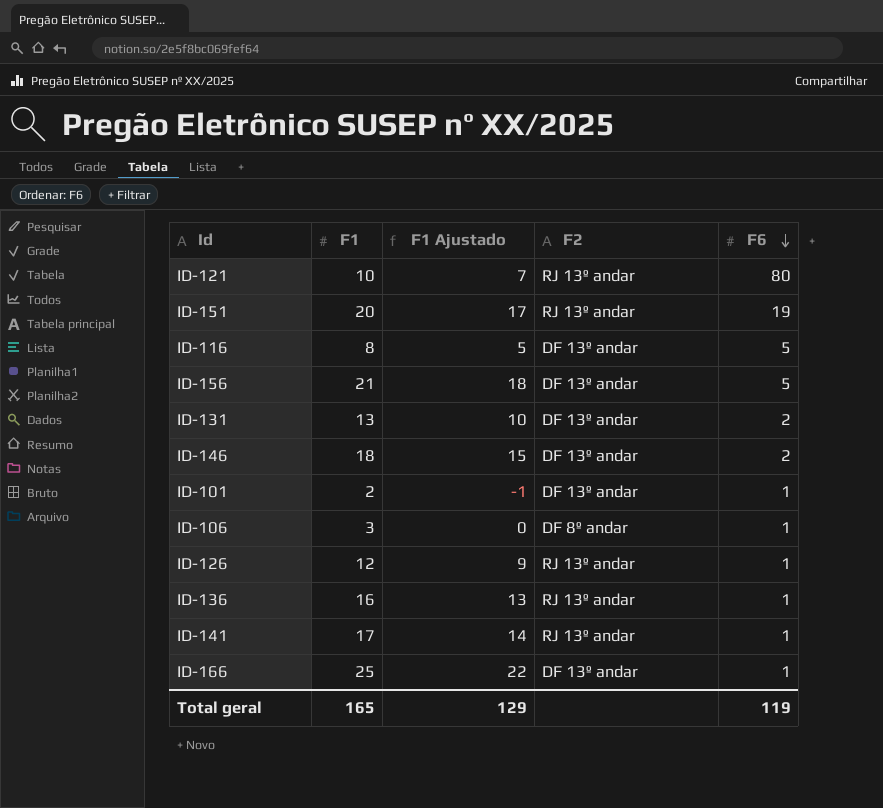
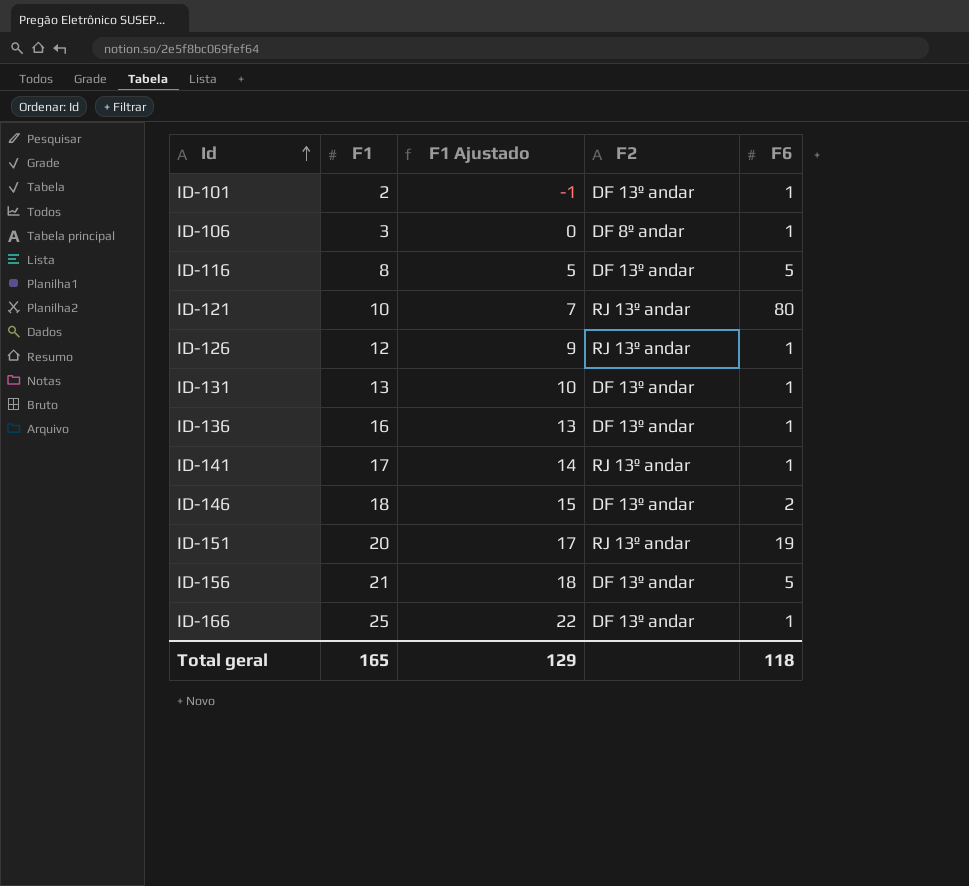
row order: F6 descending -> Id ascending
ID-131 | F6: 2 -> 1
ID-136 | F2: RJ 13º andar -> DF 13º andar
Total geral | F6: 119 -> 118

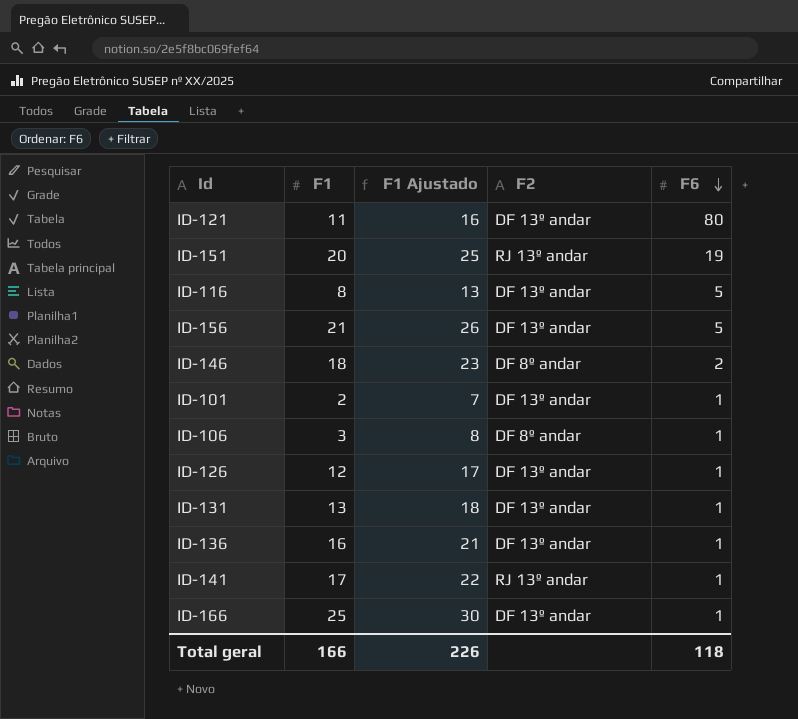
row order: Id ascending -> F6 descending
column F1 Ajustado | formula: [F1] - 3 -> [F1] + 5
ID-121 | F1: 10 -> 11
ID-121 | F2: RJ 13º andar -> DF 13º andar
ID-146 | F2: DF 13º andar -> DF 8º andar
ID-126 | F2: RJ 13º andar -> DF 13º andar
Total geral | F1: 165 -> 166
Total geral | F1 Ajustado: 129 -> 226

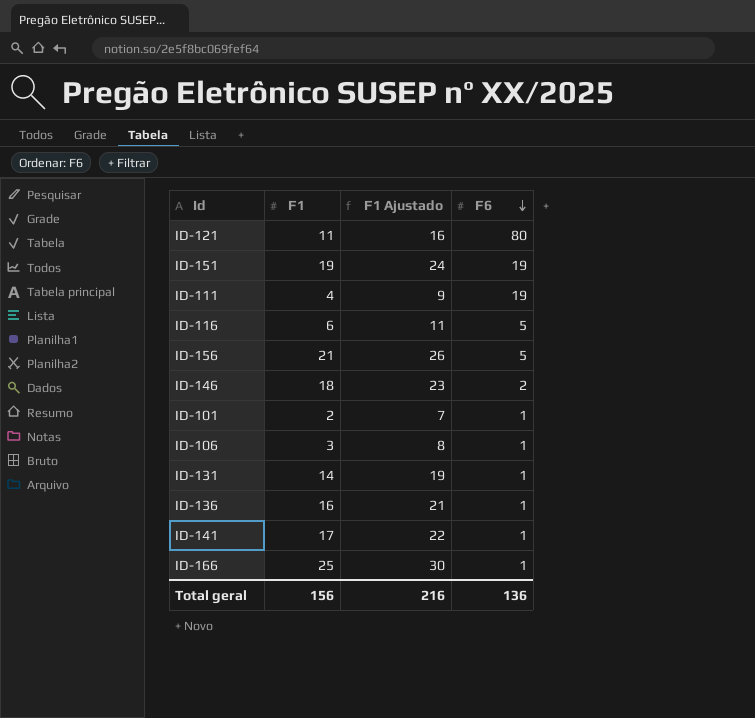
column F2 | position: 4 -> none
row ID-126: 12 | 17 | DF 13º andar | 1 -> none
ID-151 | F1: 20 -> 19
ID-151 | F1 Ajustado: 25 -> 24
row ID-111: none -> 4 | 9 | 19
ID-116 | F1: 8 -> 6
ID-116 | F1 Ajustado: 13 -> 11
ID-131 | F1: 13 -> 14
ID-131 | F1 Ajustado: 18 -> 19
Total geral | F1: 166 -> 156
Total geral | F1 Ajustado: 226 -> 216
Total geral | F6: 118 -> 136

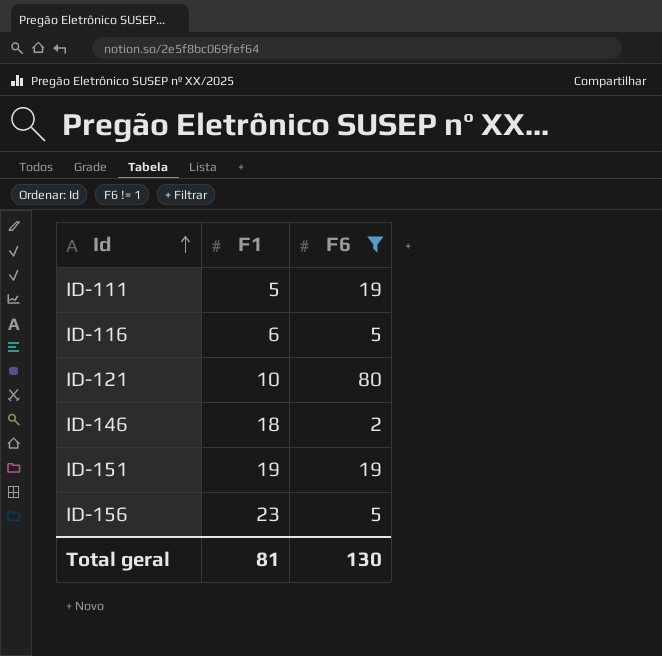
filter: none -> F6 != 1
row order: F6 descending -> Id ascending
column F1 Ajustado | formula: [F1] + 5 -> none
ID-111 | F1: 4 -> 5
ID-121 | F1: 11 -> 10
ID-156 | F1: 21 -> 23
Total geral | F1: 156 -> 81
Total geral | F6: 136 -> 130

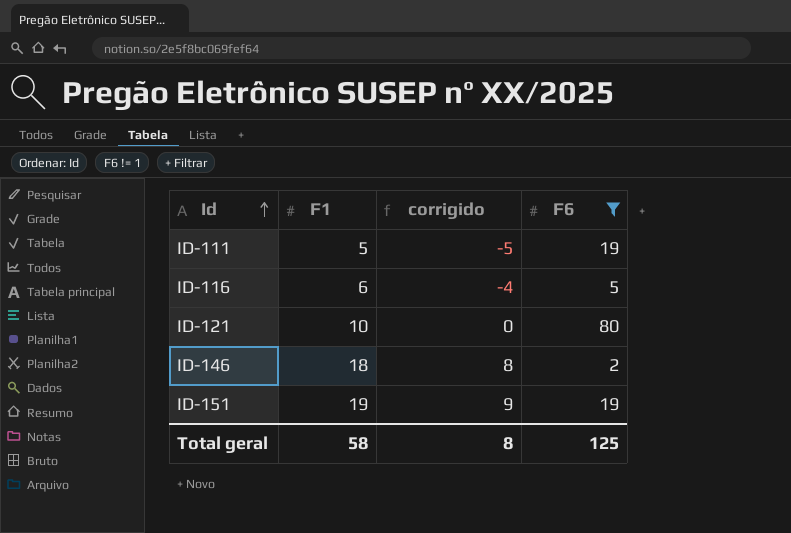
column corrigido | formula: none -> [F1] - 10
row ID-156: 23 | 5 -> none
Total geral | F1: 81 -> 58
Total geral | F6: 130 -> 125

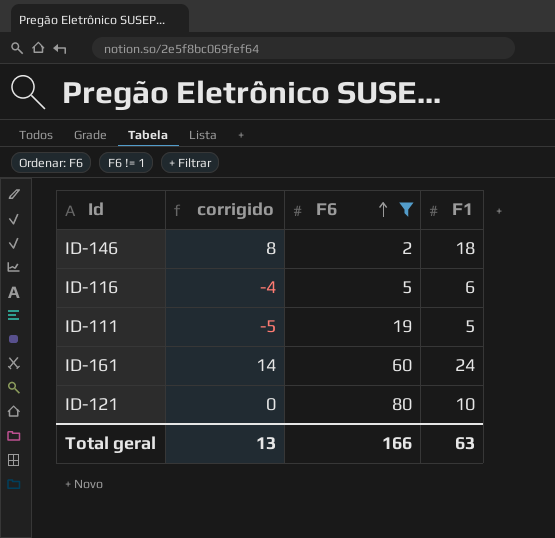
row order: Id ascending -> F6 ascending
column F1 | position: 2 -> 4
row ID-151: 19 | 9 | 19 -> none
row ID-161: none -> 14 | 60 | 24
Total geral | corrigido: 8 -> 13
Total geral | F6: 125 -> 166
Total geral | F1: 58 -> 63

